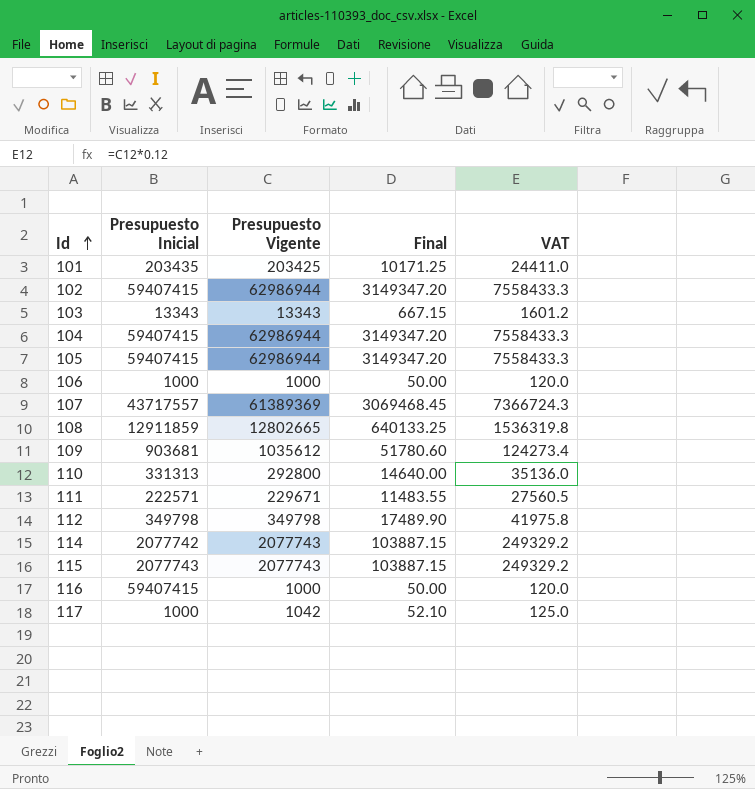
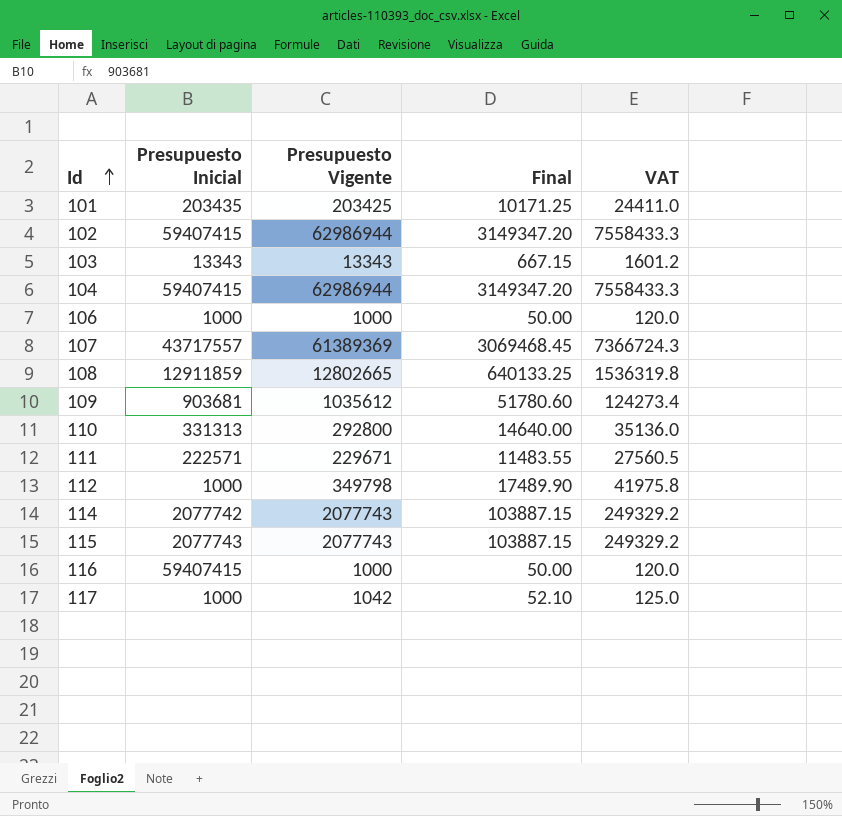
row 105: 59407415 | 62986944 | 3149347.20 | 7558433.3 -> none
112 | Presupuesto Inicial: 349798 -> 1000

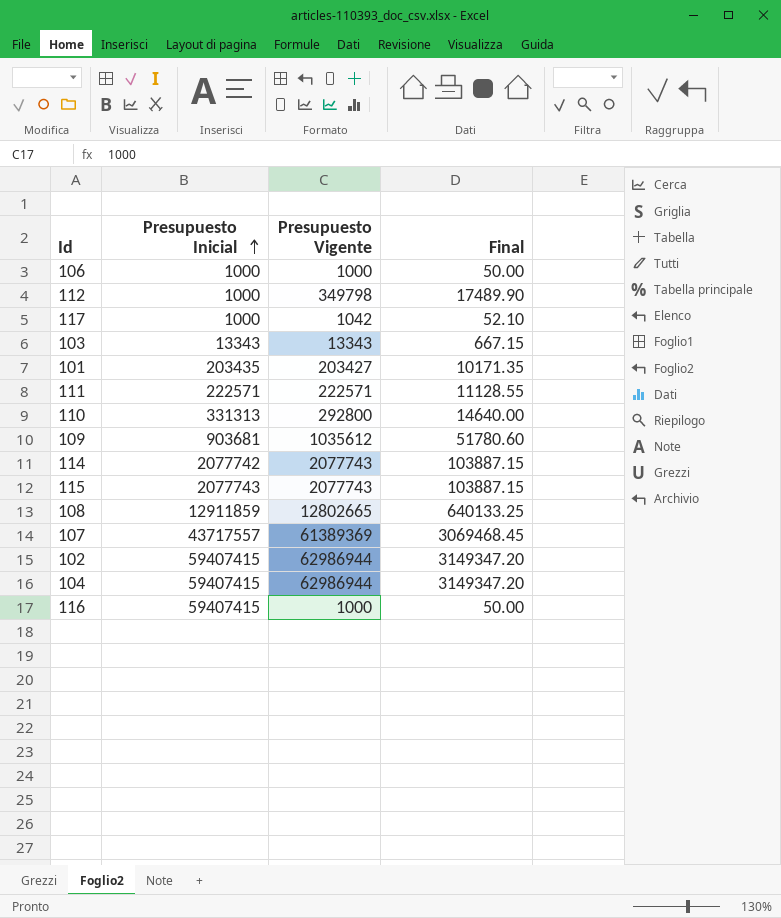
row order: Id ascending -> Presupuesto Inicial ascending
column VAT | formula: [Presupuesto Vigente] * 0.12 -> none
101 | Presupuesto Vigente: 203425 -> 203427
101 | Final: 10171.25 -> 10171.35
111 | Presupuesto Vigente: 229671 -> 222571
111 | Final: 11483.55 -> 11128.55

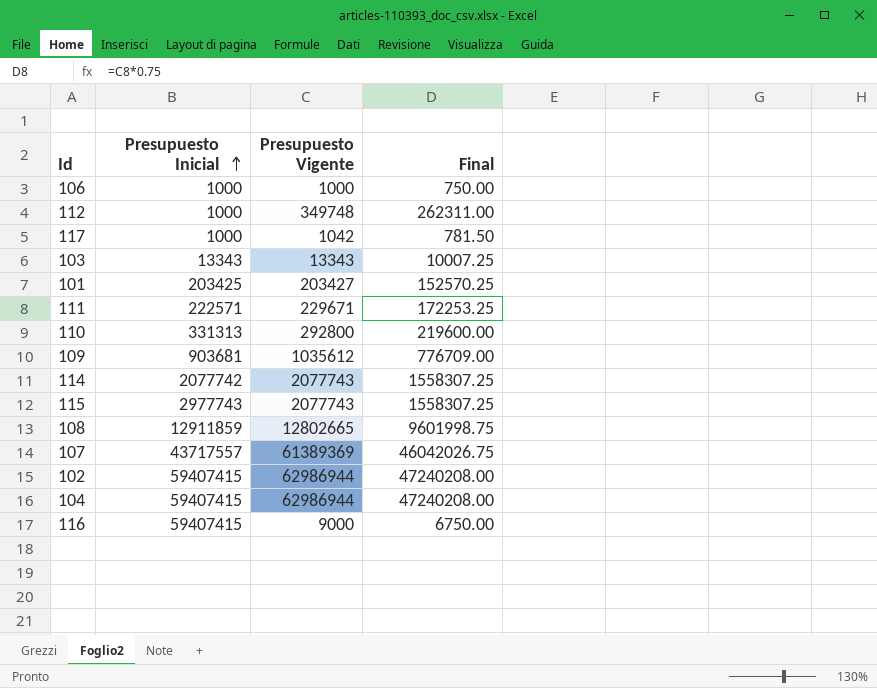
column Final | formula: [Presupuesto Vigente] * 0.05 -> [Presupuesto Vigente] * 0.75
112 | Presupuesto Vigente: 349798 -> 349748
101 | Presupuesto Inicial: 203435 -> 203425
111 | Presupuesto Vigente: 222571 -> 229671
115 | Presupuesto Inicial: 2077743 -> 2977743
116 | Presupuesto Vigente: 1000 -> 9000

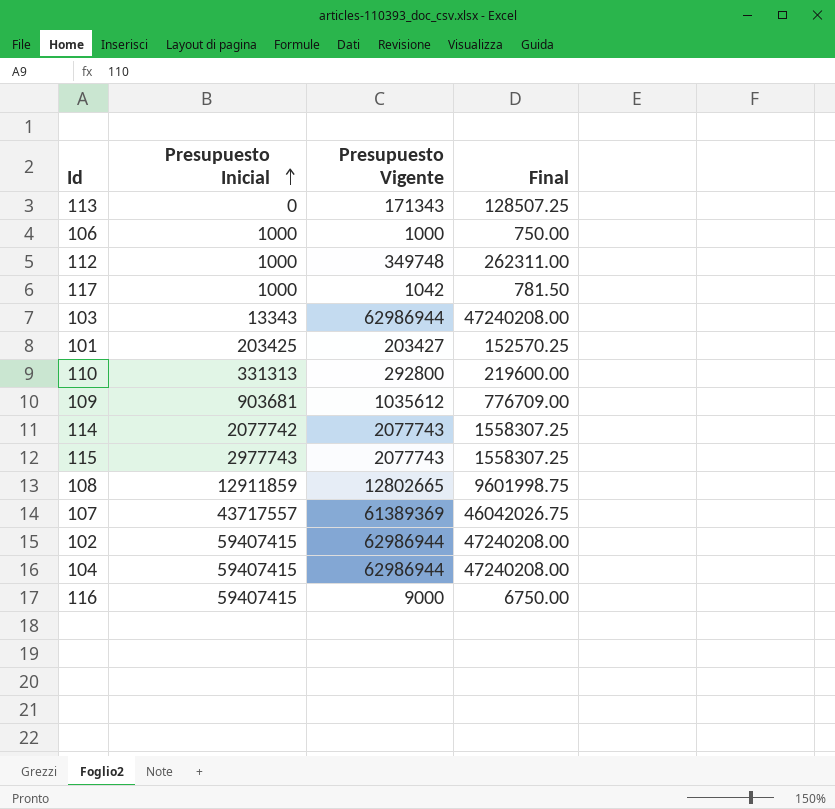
row 111: 222571 | 229671 | 172253.25 -> none
row 113: none -> 0 | 171343 | 128507.25
103 | Presupuesto Vigente: 13343 -> 62986944
103 | Final: 10007.25 -> 47240208.00

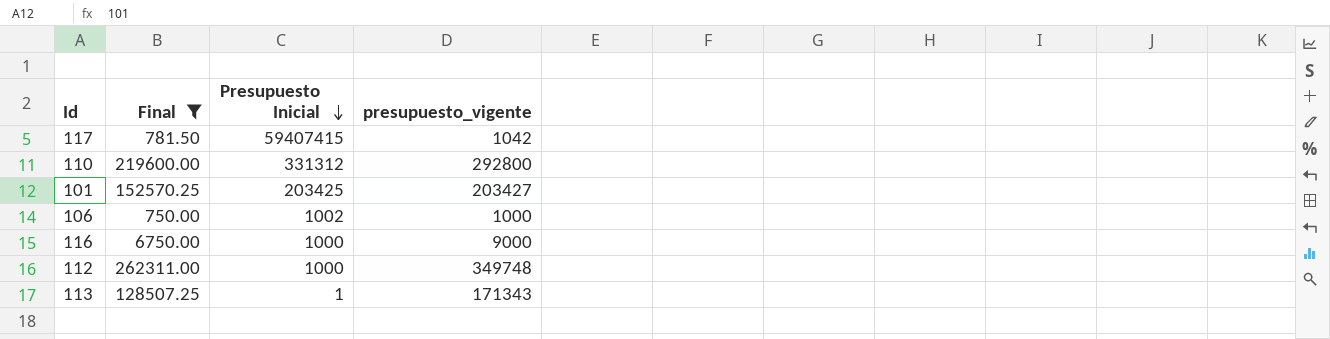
filter: none -> Final <= 262311.00
row order: Presupuesto Inicial ascending -> Presupuesto Inicial descending
column Final | position: 4 -> 2
column name: Presupuesto Vigente -> presupuesto_vigente
117 | Presupuesto Inicial: 1000 -> 59407415
110 | Presupuesto Inicial: 331313 -> 331312
106 | Presupuesto Inicial: 1000 -> 1002
116 | Presupuesto Inicial: 59407415 -> 1000
113 | Presupuesto Inicial: 0 -> 1

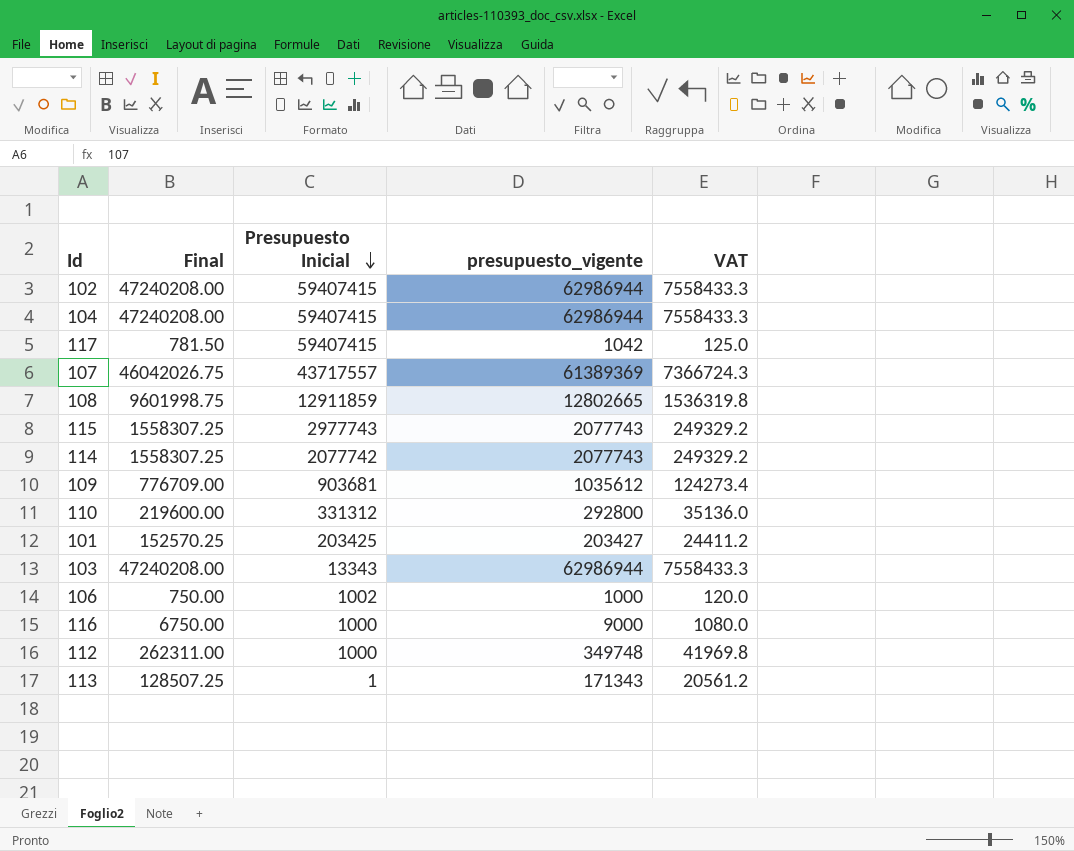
filter: Final <= 262311.00 -> none
column VAT | formula: none -> [presupuesto_vigente] * 0.12

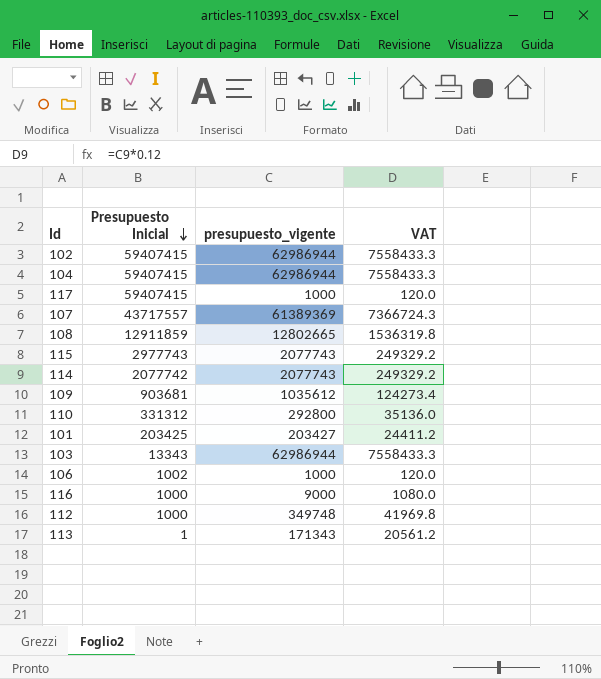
column Final | formula: [presupuesto_vigente] * 0.75 -> none
117 | presupuesto_vigente: 1042 -> 1000
117 | VAT: 125.0 -> 120.0

